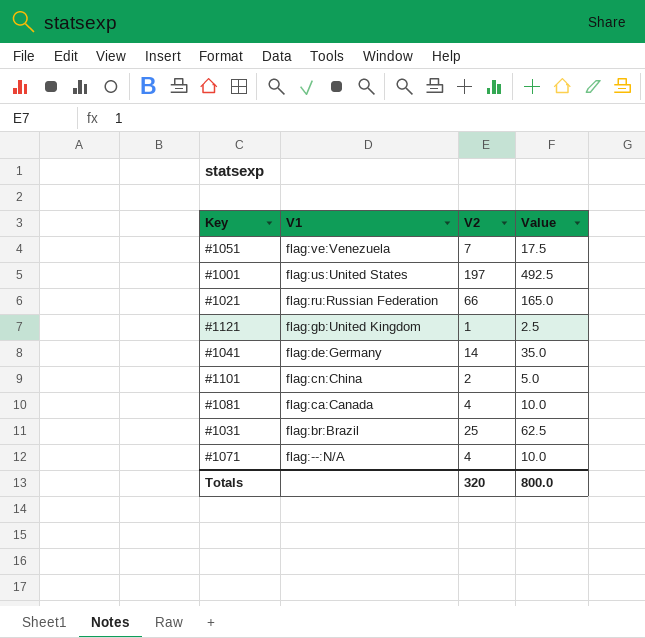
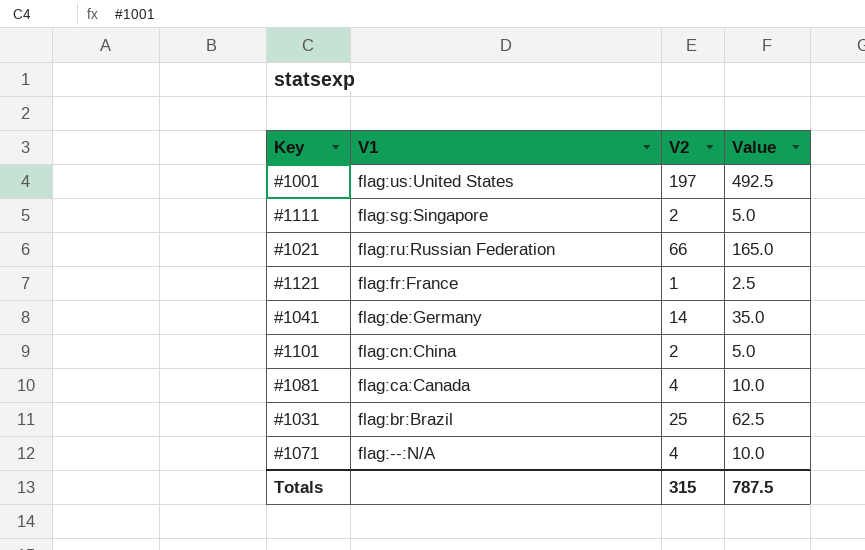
row #1051: flag:ve:Venezuela | 7 | 17.5 -> none
row #1111: none -> flag:sg:Singapore | 2 | 5.0
#1121 | V1: flag:gb:United Kingdom -> flag:fr:France
Totals | V2: 320 -> 315
Totals | Value: 800.0 -> 787.5

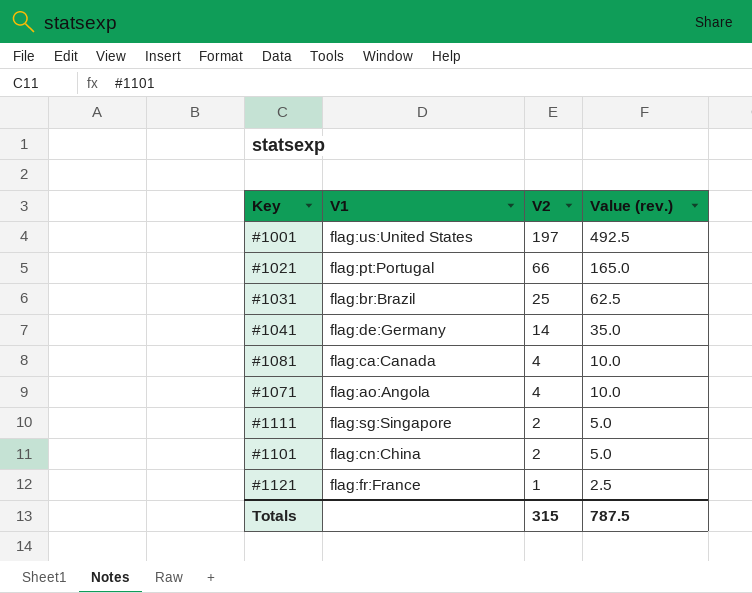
row order: V1 descending -> V2 descending
column name: Value -> Value (rev.)
#1021 | V1: flag:ru:Russian Federation -> flag:pt:Portugal
#1071 | V1: flag:--:N/A -> flag:ao:Angola

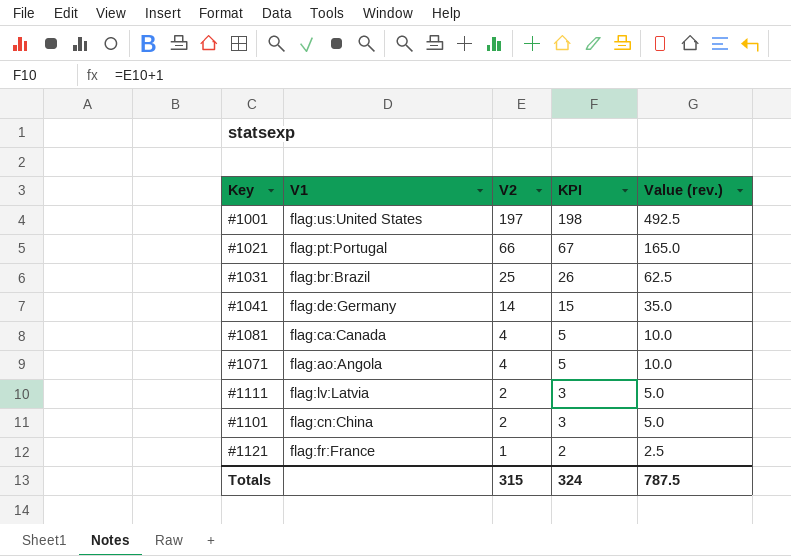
column KPI | formula: none -> [V2] + 1
#1111 | V1: flag:sg:Singapore -> flag:lv:Latvia

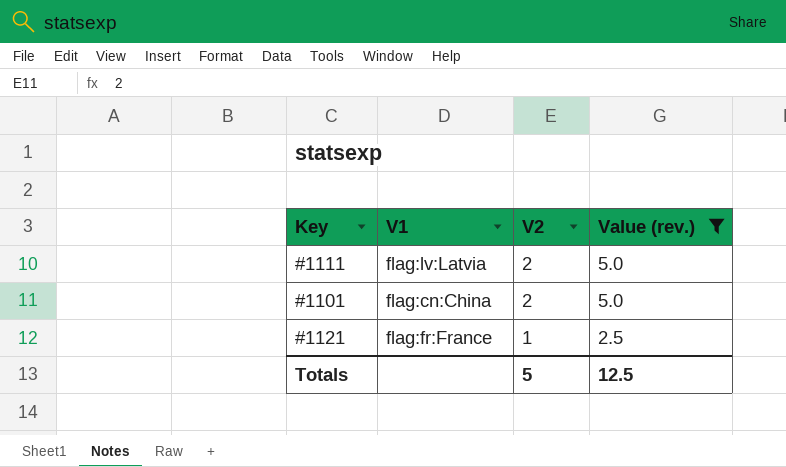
filter: none -> Value (rev.) <= 5.0
column KPI | formula: [V2] + 1 -> none
Totals | V2: 315 -> 5
Totals | Value (rev.): 787.5 -> 12.5

